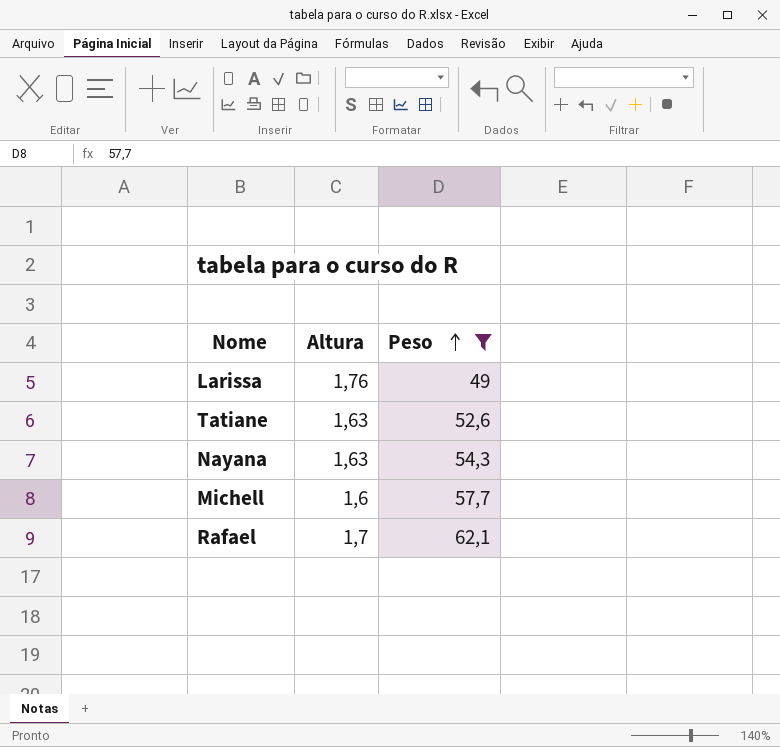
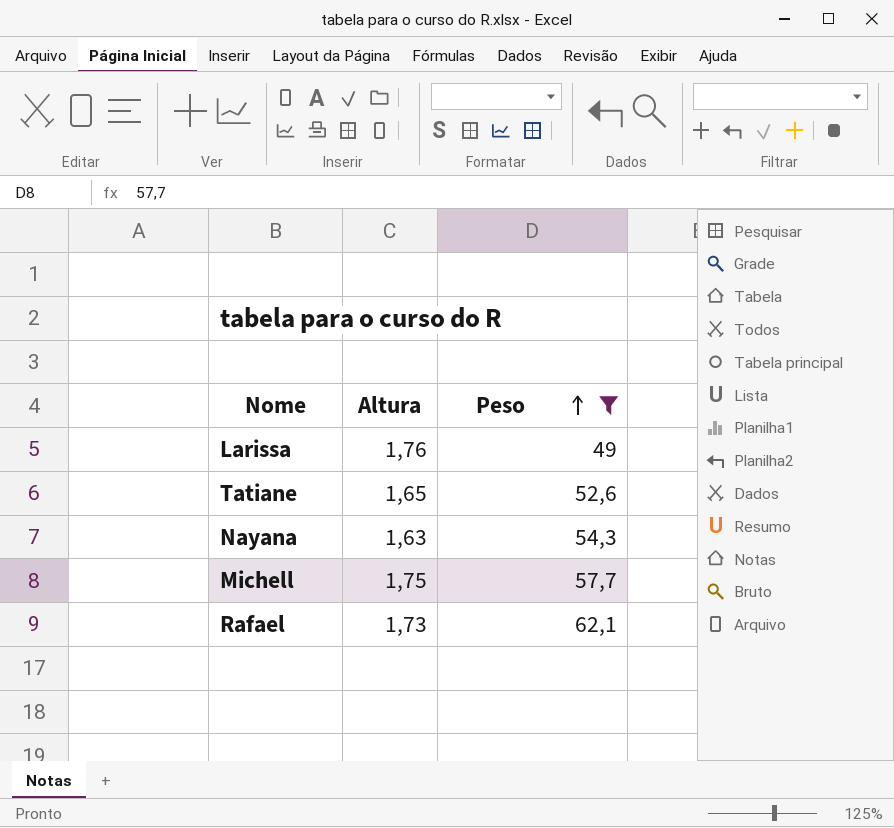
Tatiane | Altura: 1,63 -> 1,65
Michell | Altura: 1,6 -> 1,75
Rafael | Altura: 1,7 -> 1,73

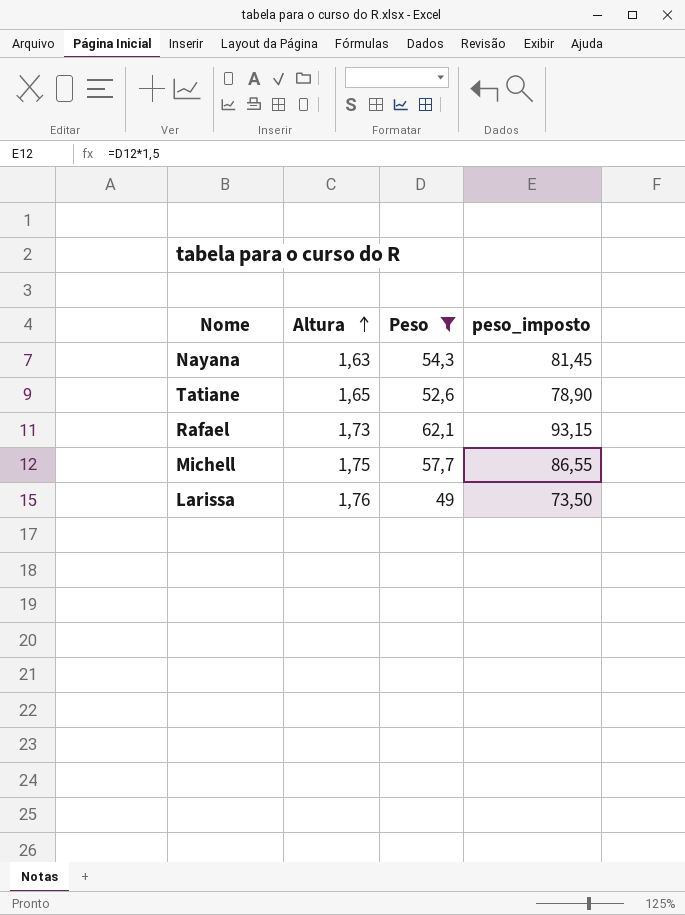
row order: Peso ascending -> Altura ascending
column peso_imposto | formula: none -> [Peso] * 1,5

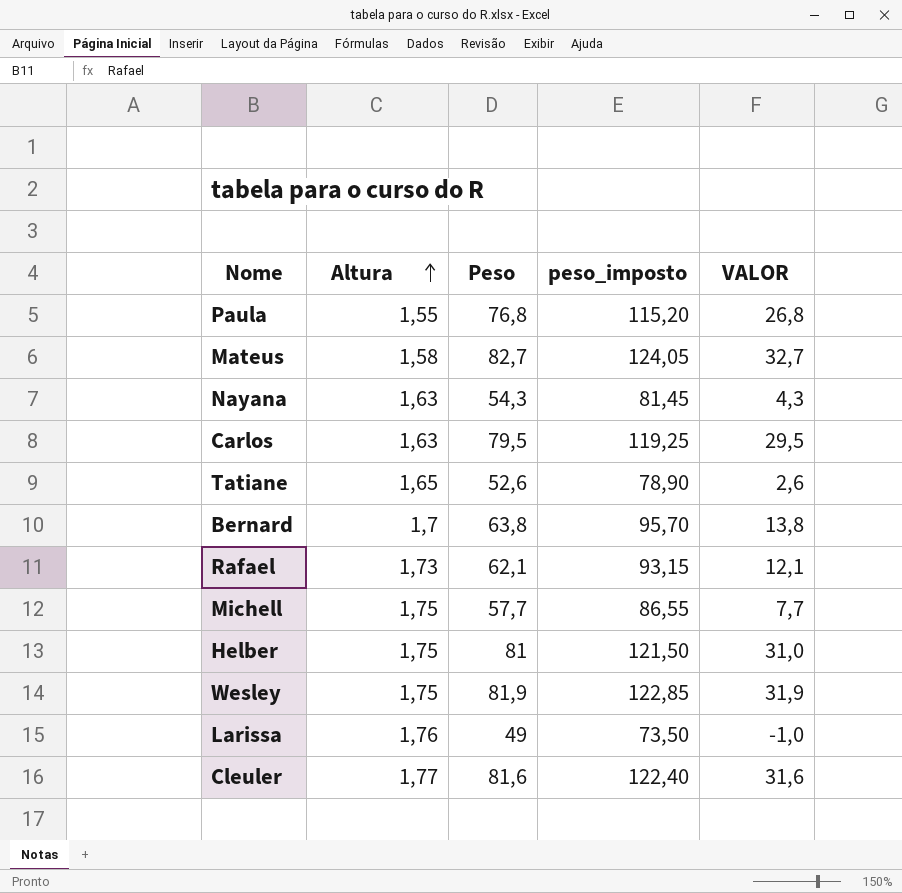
filter: Peso <= 62,1 -> none
column VALOR | formula: none -> [Peso] - 50

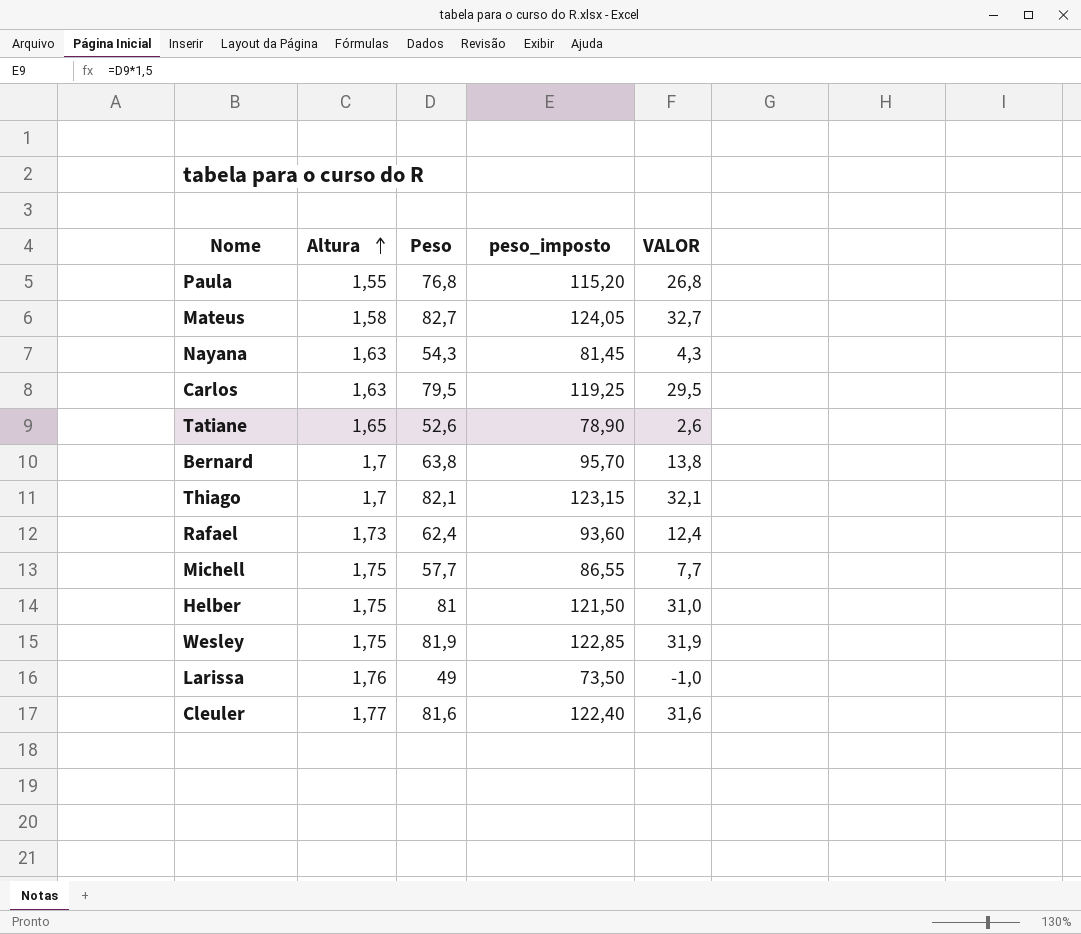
row Thiago: none -> 1,7 | 82,1 | 123,15 | 32,1
Rafael | Peso: 62,1 -> 62,4
Rafael | peso_imposto: 93,15 -> 93,60
Rafael | VALOR: 12,1 -> 12,4

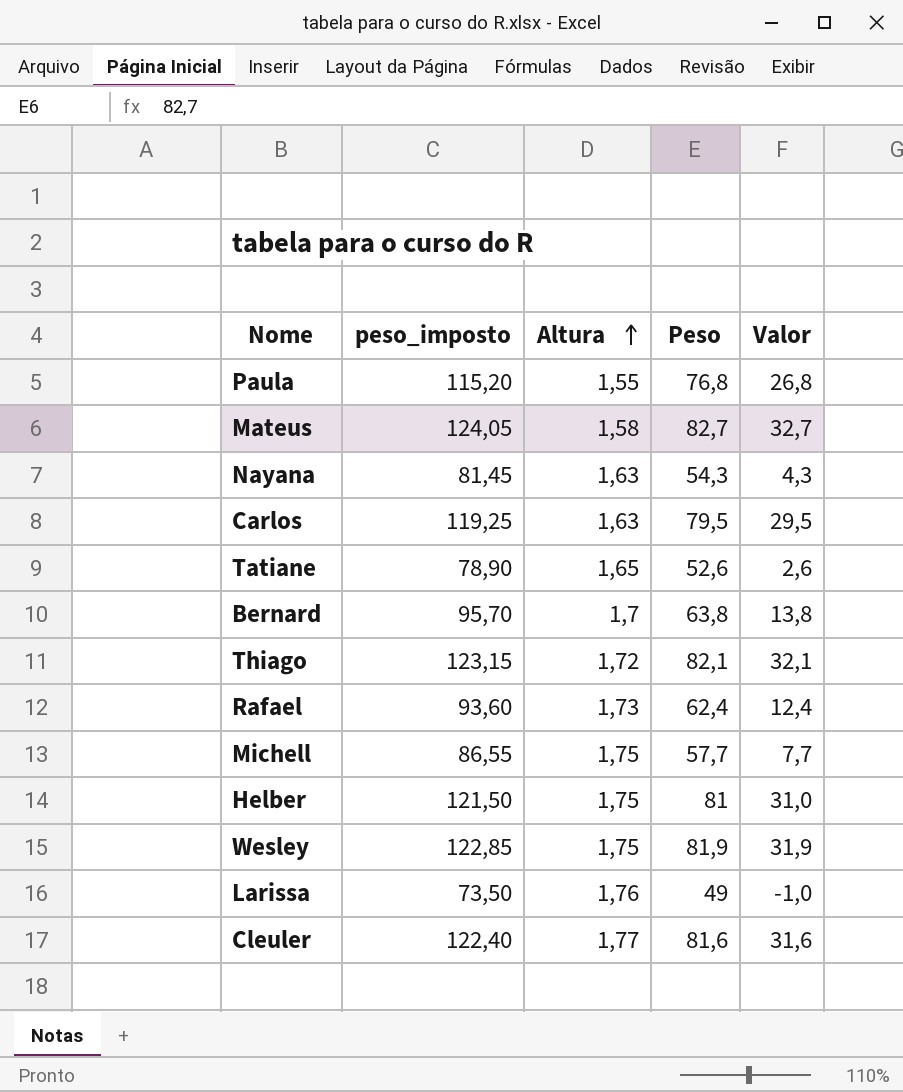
column peso_imposto | position: 4 -> 2
column name: VALOR -> Valor
Thiago | Altura: 1,7 -> 1,72

